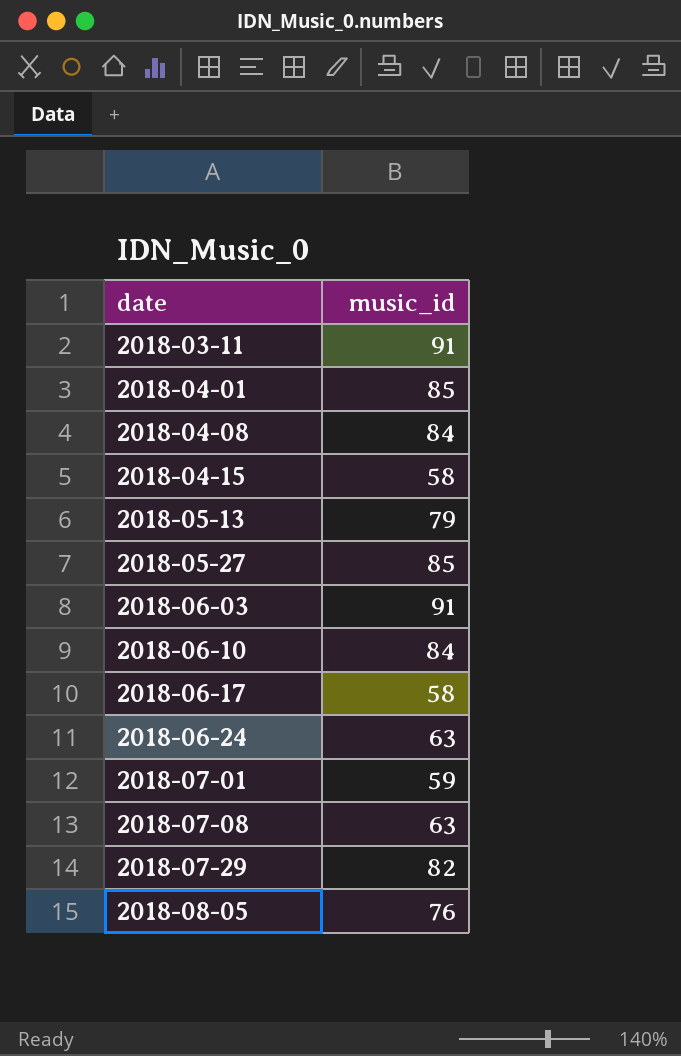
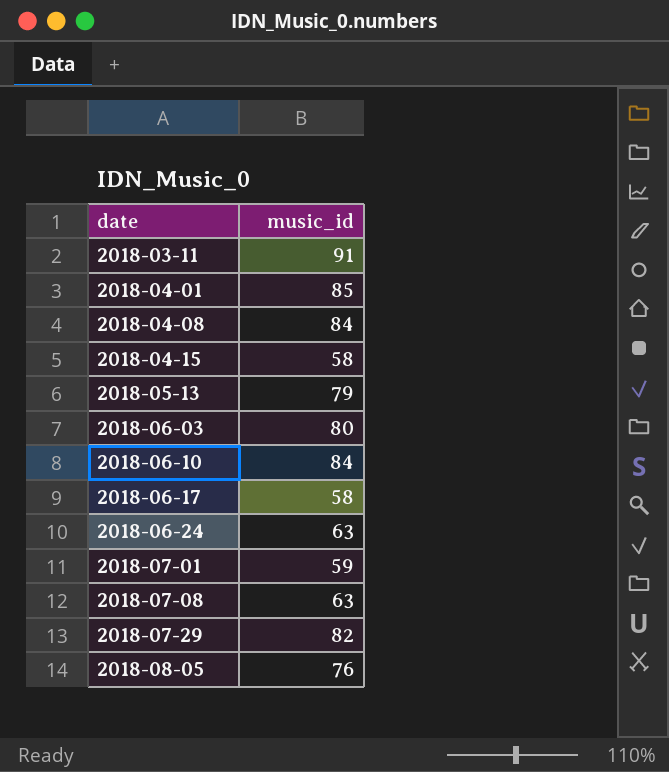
row 2018-05-27: 85 -> none
2018-06-03 | music_id: 91 -> 80

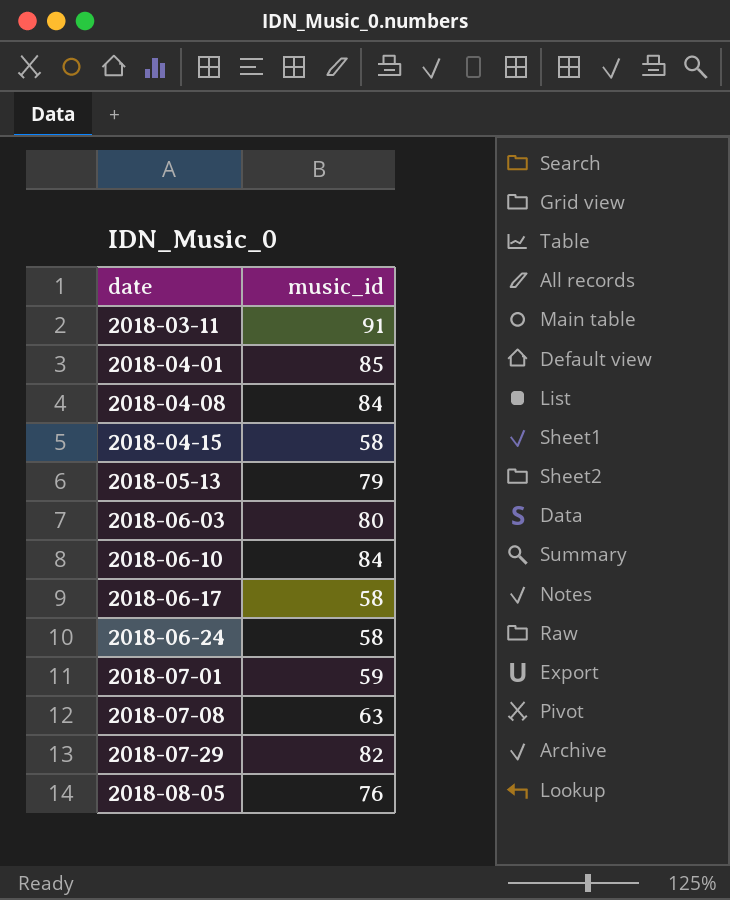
2018-06-24 | music_id: 63 -> 58

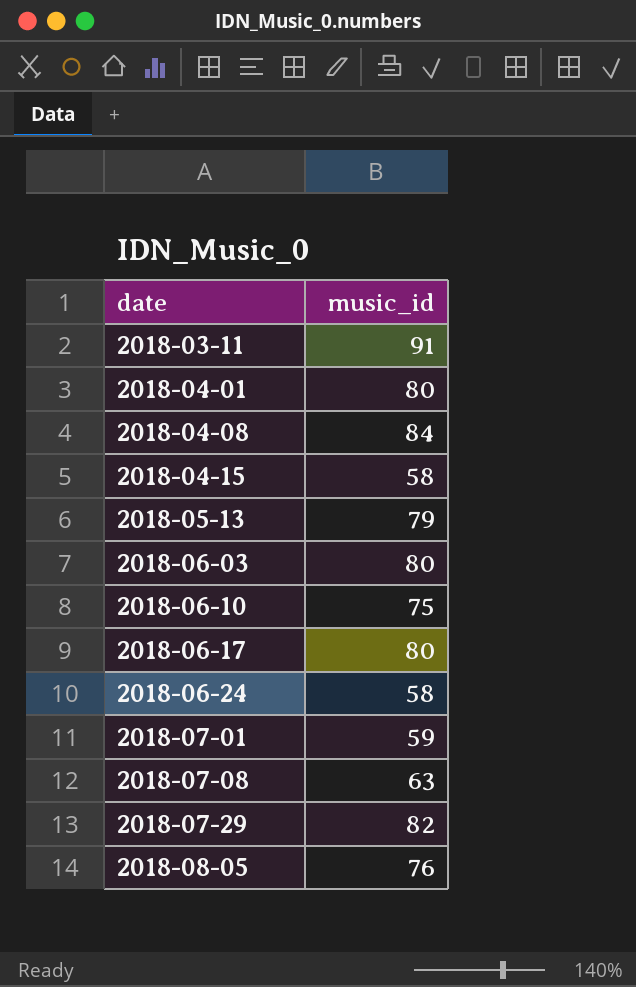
2018-04-01 | music_id: 85 -> 80
2018-06-10 | music_id: 84 -> 75
2018-06-17 | music_id: 58 -> 80

